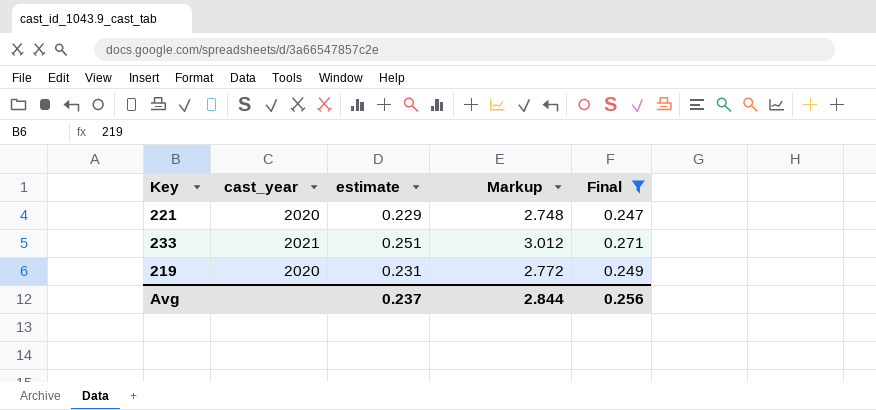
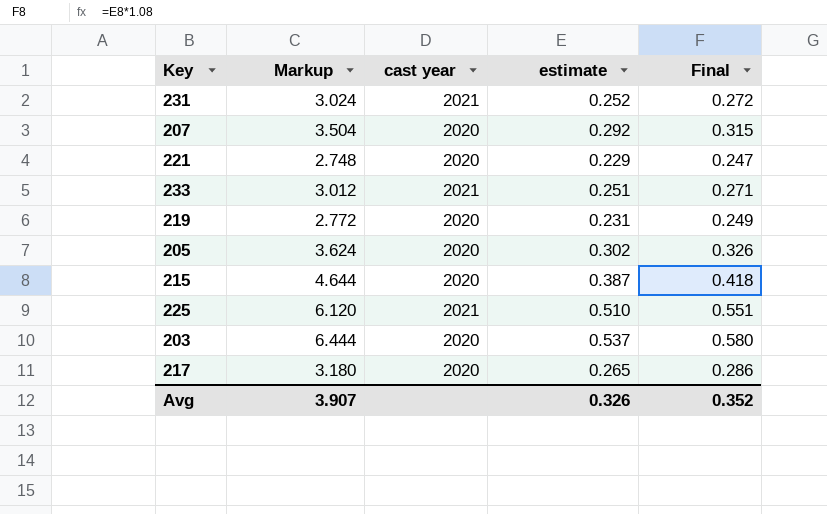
filter: Final <= 0.271 -> none
column Markup | position: 4 -> 2
column name: cast_year -> cast year
Avg | Markup: 2.844 -> 3.907
Avg | estimate: 0.237 -> 0.326
Avg | Final: 0.256 -> 0.352

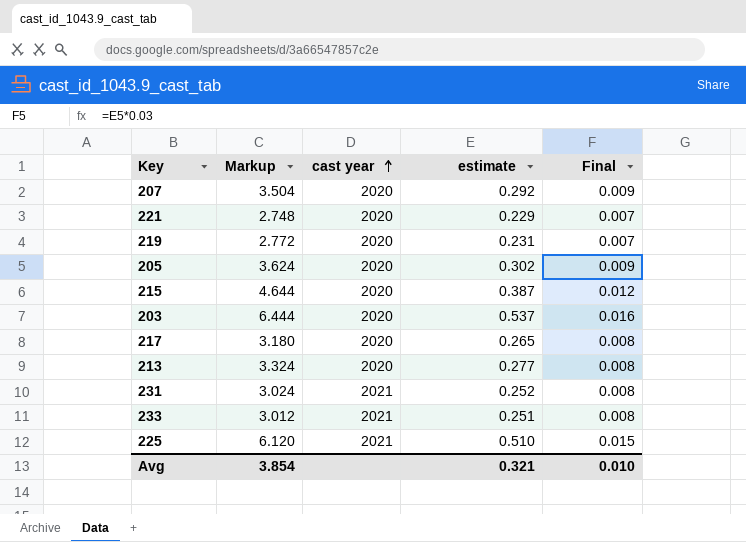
row order: none -> cast year ascending
column Final | formula: [estimate] * 1.08 -> [estimate] * 0.03
row 213: none -> 3.324 | 2020 | 0.277 | 0.008
Avg | Markup: 3.907 -> 3.854
Avg | estimate: 0.326 -> 0.321
Avg | Final: 0.352 -> 0.010

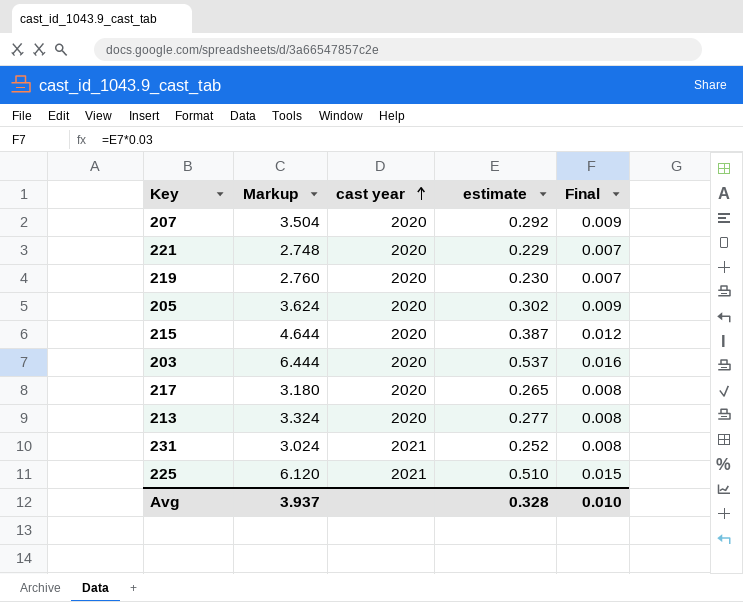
row 233: 3.012 | 2021 | 0.251 | 0.008 -> none
219 | Markup: 2.772 -> 2.760
219 | estimate: 0.231 -> 0.230
Avg | Markup: 3.854 -> 3.937
Avg | estimate: 0.321 -> 0.328

